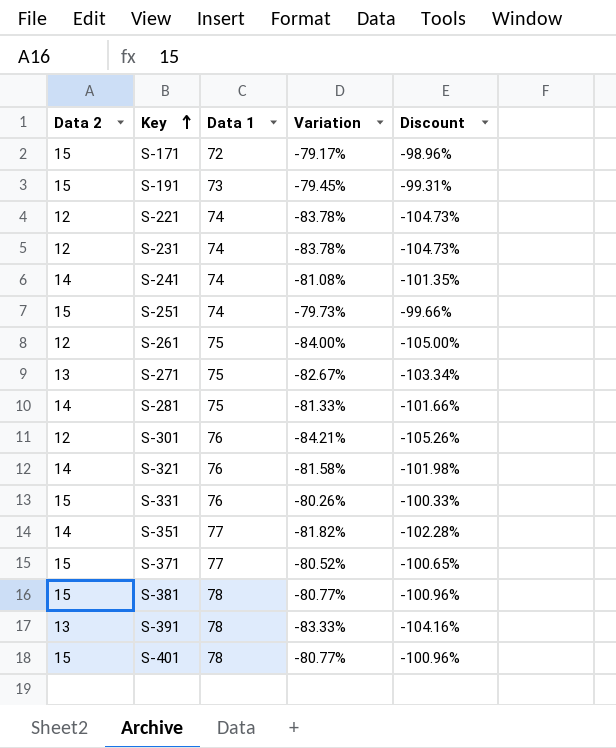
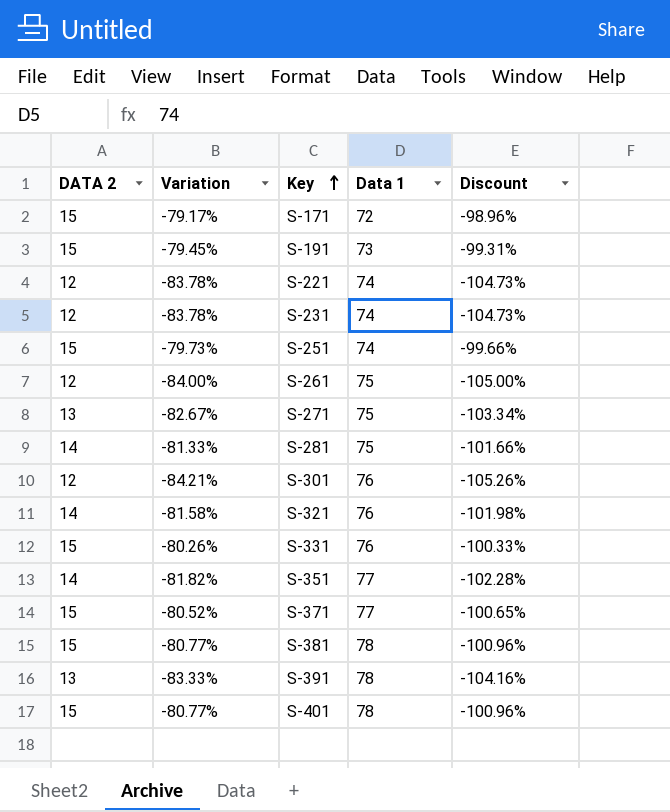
column name: Data 2 -> DATA 2
column Variation | position: 4 -> 2
row S-241: 14 | 74 | -81.08% | -101.35% -> none

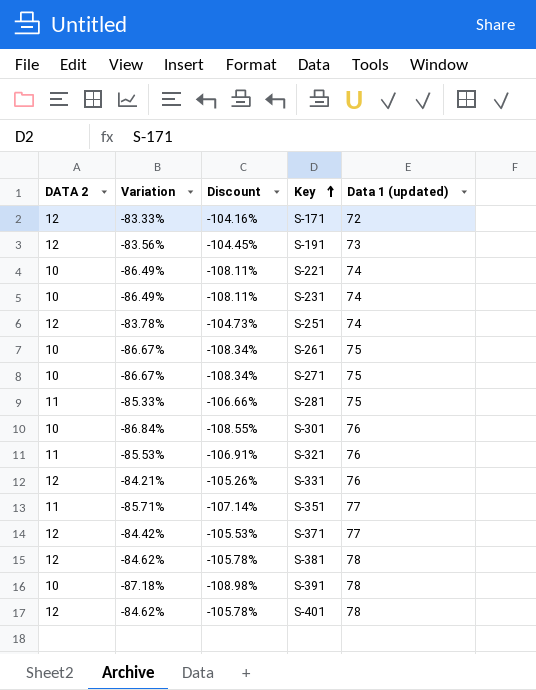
column Discount | position: 5 -> 3
column name: Data 1 -> Data 1 (updated)
S-171 | DATA 2: 15 -> 12
S-171 | Variation: -79.17% -> -83.33%
S-171 | Discount: -98.96% -> -104.16%
S-191 | DATA 2: 15 -> 12
S-191 | Variation: -79.45% -> -83.56%
S-191 | Discount: -99.31% -> -104.45%
S-221 | DATA 2: 12 -> 10
S-221 | Variation: -83.78% -> -86.49%
S-221 | Discount: -104.73% -> -108.11%
S-231 | DATA 2: 12 -> 10
S-231 | Variation: -83.78% -> -86.49%
S-231 | Discount: -104.73% -> -108.11%
S-251 | DATA 2: 15 -> 12
S-251 | Variation: -79.73% -> -83.78%
S-251 | Discount: -99.66% -> -104.73%
S-261 | DATA 2: 12 -> 10
S-261 | Variation: -84.00% -> -86.67%
S-261 | Discount: -105.00% -> -108.34%
S-271 | DATA 2: 13 -> 10
S-271 | Variation: -82.67% -> -86.67%
S-271 | Discount: -103.34% -> -108.34%
S-281 | DATA 2: 14 -> 11
S-281 | Variation: -81.33% -> -85.33%
S-281 | Discount: -101.66% -> -106.66%
S-301 | DATA 2: 12 -> 10
S-301 | Variation: -84.21% -> -86.84%
S-301 | Discount: -105.26% -> -108.55%
S-321 | DATA 2: 14 -> 11
S-321 | Variation: -81.58% -> -85.53%
S-321 | Discount: -101.98% -> -106.91%
S-331 | DATA 2: 15 -> 12
S-331 | Variation: -80.26% -> -84.21%
S-331 | Discount: -100.33% -> -105.26%
S-351 | DATA 2: 14 -> 11
S-351 | Variation: -81.82% -> -85.71%
S-351 | Discount: -102.28% -> -107.14%
S-371 | DATA 2: 15 -> 12
S-371 | Variation: -80.52% -> -84.42%
S-371 | Discount: -100.65% -> -105.53%
S-381 | DATA 2: 15 -> 12
S-381 | Variation: -80.77% -> -84.62%
S-381 | Discount: -100.96% -> -105.78%
S-391 | DATA 2: 13 -> 10
S-391 | Variation: -83.33% -> -87.18%
S-391 | Discount: -104.16% -> -108.98%
S-401 | DATA 2: 15 -> 12
S-401 | Variation: -80.77% -> -84.62%
S-401 | Discount: -100.96% -> -105.78%

